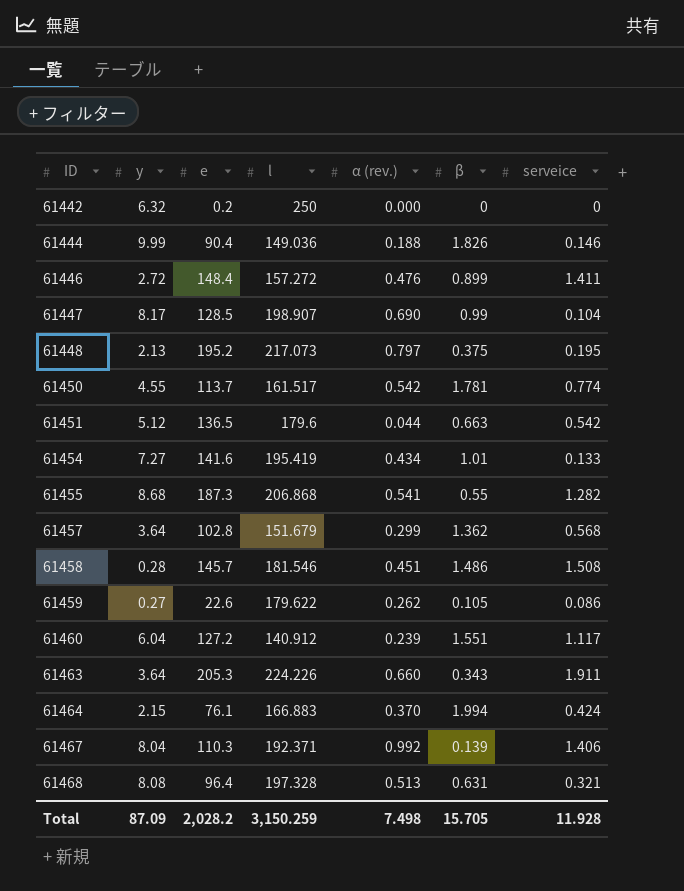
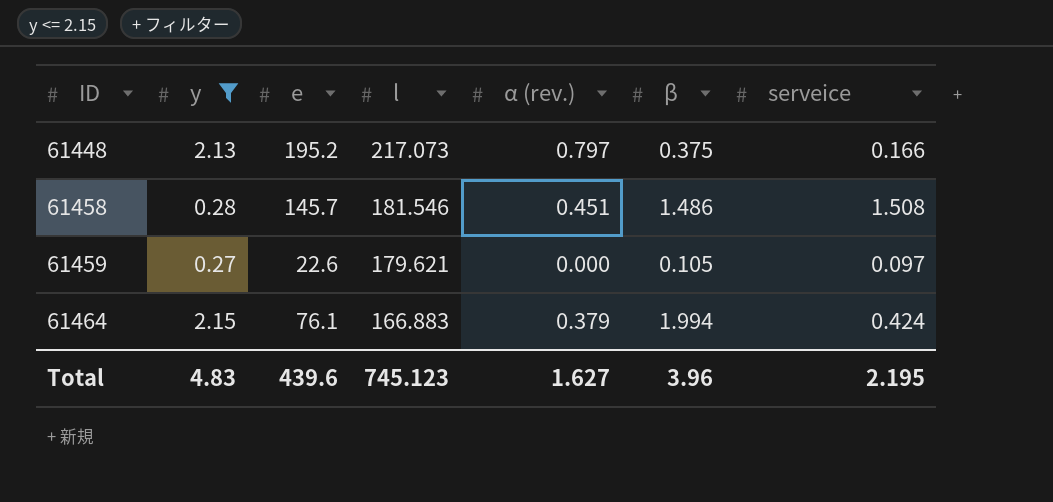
filter: none -> y <= 2.15
61448 | serveice: 0.195 -> 0.166
61459 | l: 179.622 -> 179.621
61459 | α (rev.): 0.262 -> 0.000
61459 | serveice: 0.086 -> 0.097
61464 | α (rev.): 0.370 -> 0.379
Total | y: 87.09 -> 4.83
Total | e: 2,028.2 -> 439.6
Total | l: 3,150.259 -> 745.123
Total | α (rev.): 7.498 -> 1.627
Total | β: 15.705 -> 3.96
Total | serveice: 11.928 -> 2.195

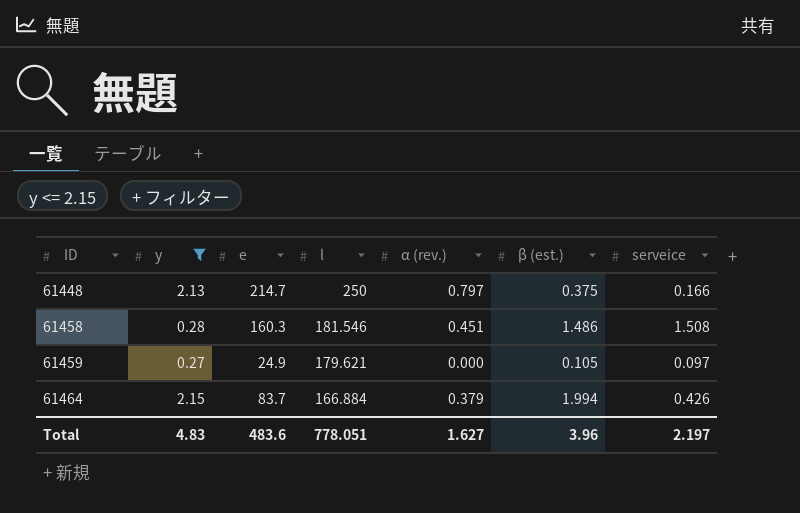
column name: β -> β (est.)
61448 | e: 195.2 -> 214.7
61448 | l: 217.073 -> 250
61458 | e: 145.7 -> 160.3
61459 | e: 22.6 -> 24.9
61464 | e: 76.1 -> 83.7
61464 | l: 166.883 -> 166.884
61464 | serveice: 0.424 -> 0.426
Total | e: 439.6 -> 483.6
Total | l: 745.123 -> 778.051
Total | serveice: 2.195 -> 2.197

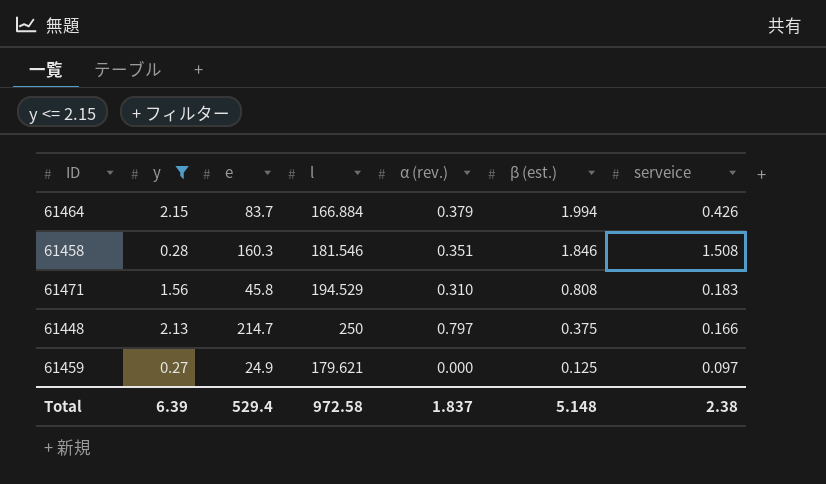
row order: ID ascending -> β (est.) descending
61458 | α (rev.): 0.451 -> 0.351
61458 | β (est.): 1.486 -> 1.846
row 61471: none -> 1.56 | 45.8 | 194.529 | 0.310 | 0.808 | 0.183
61459 | β (est.): 0.105 -> 0.125
Total | y: 4.83 -> 6.39
Total | e: 483.6 -> 529.4
Total | l: 778.051 -> 972.58
Total | α (rev.): 1.627 -> 1.837
Total | β (est.): 3.96 -> 5.148
Total | serveice: 2.197 -> 2.38

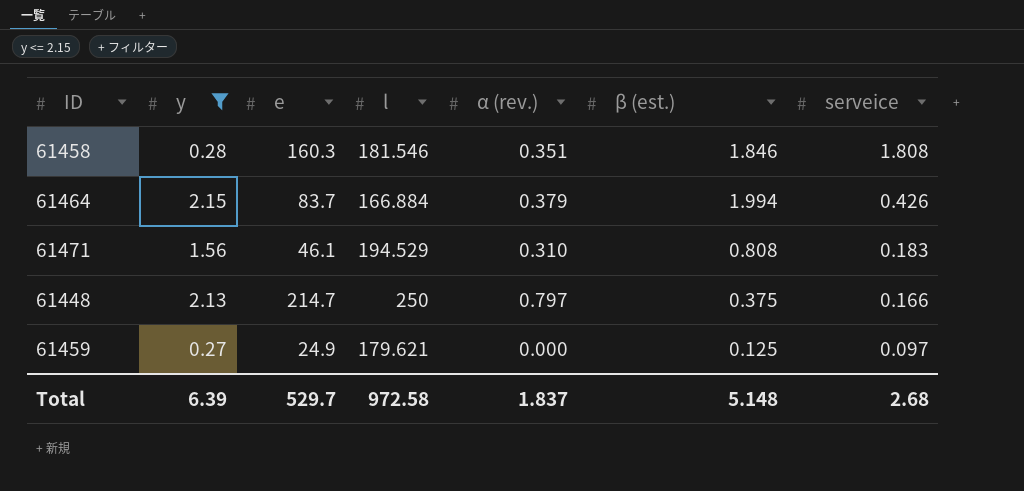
row order: β (est.) descending -> serveice descending
61458 | serveice: 1.508 -> 1.808
61471 | e: 45.8 -> 46.1
Total | e: 529.4 -> 529.7
Total | serveice: 2.38 -> 2.68

